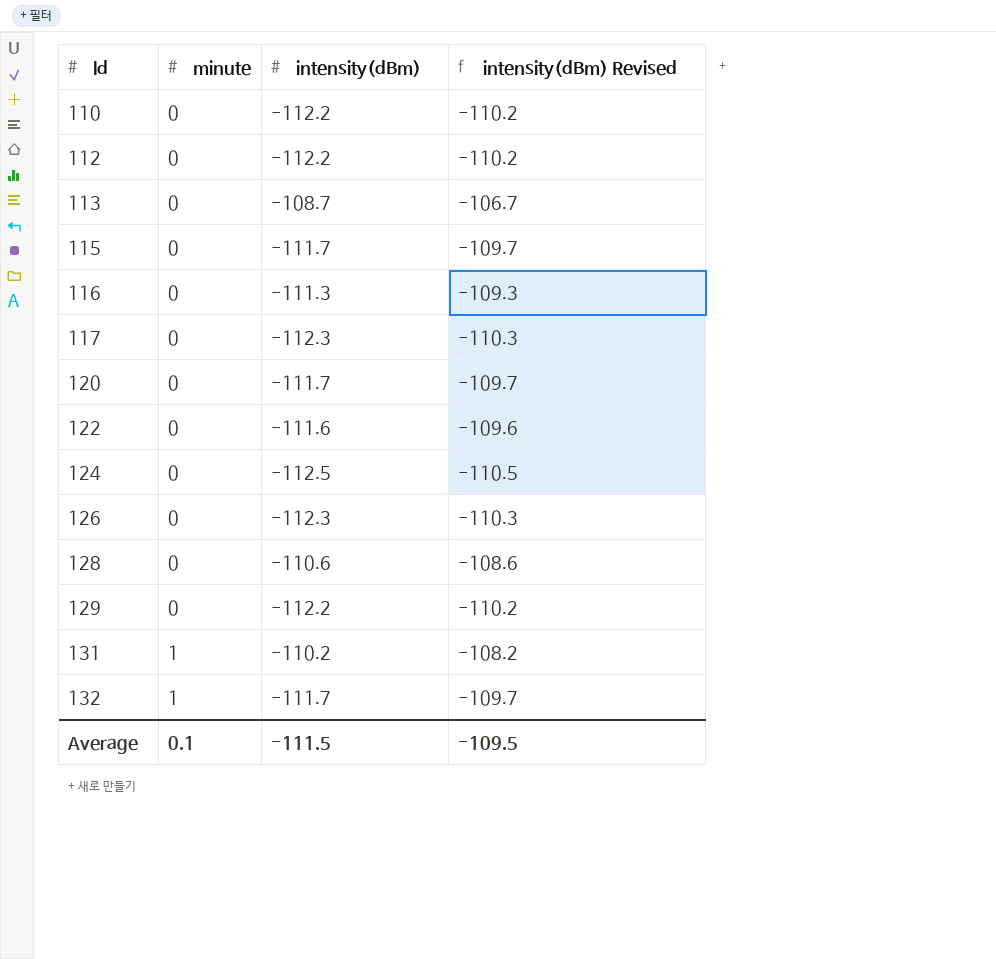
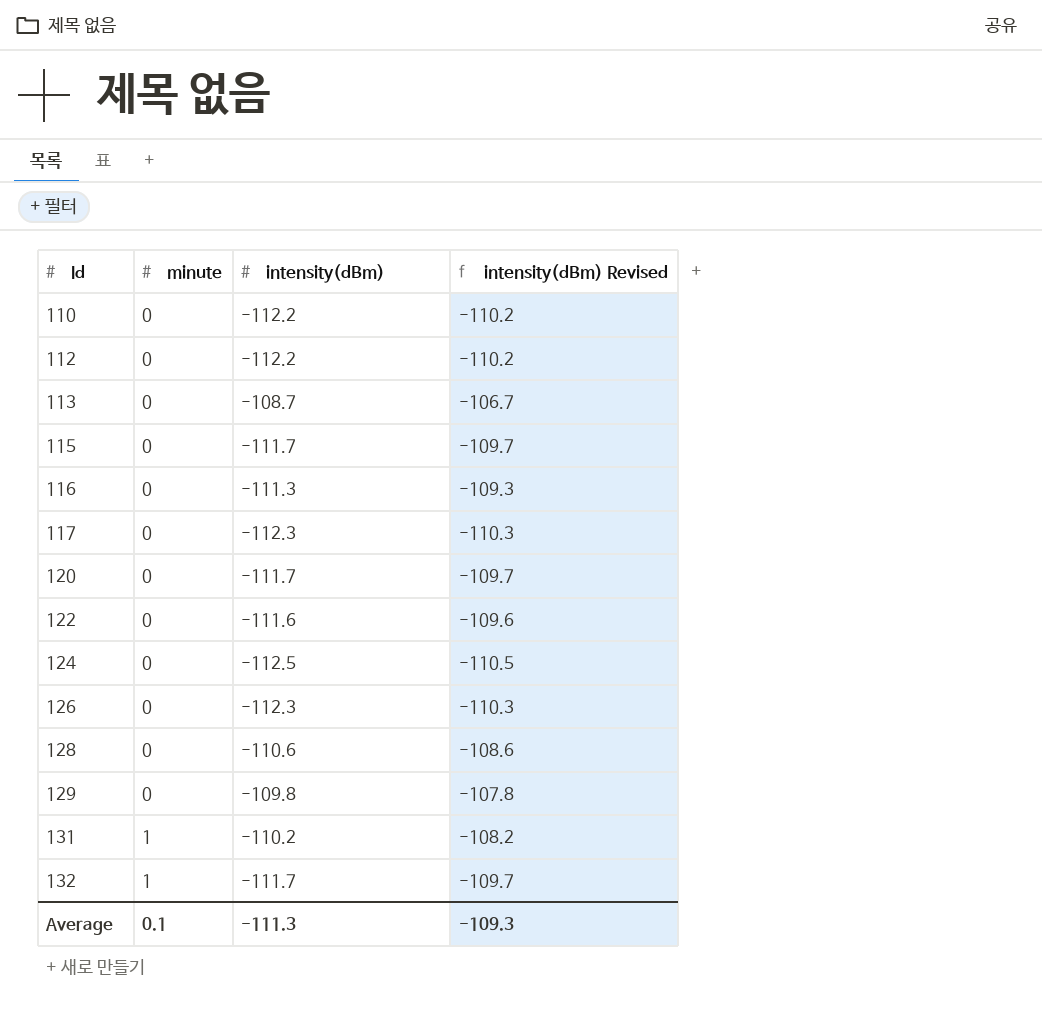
129 | intensity(dBm): -112.2 -> -109.8
129 | intensity(dBm) Revised: -110.2 -> -107.8
Average | intensity(dBm): -111.5 -> -111.3
Average | intensity(dBm) Revised: -109.5 -> -109.3

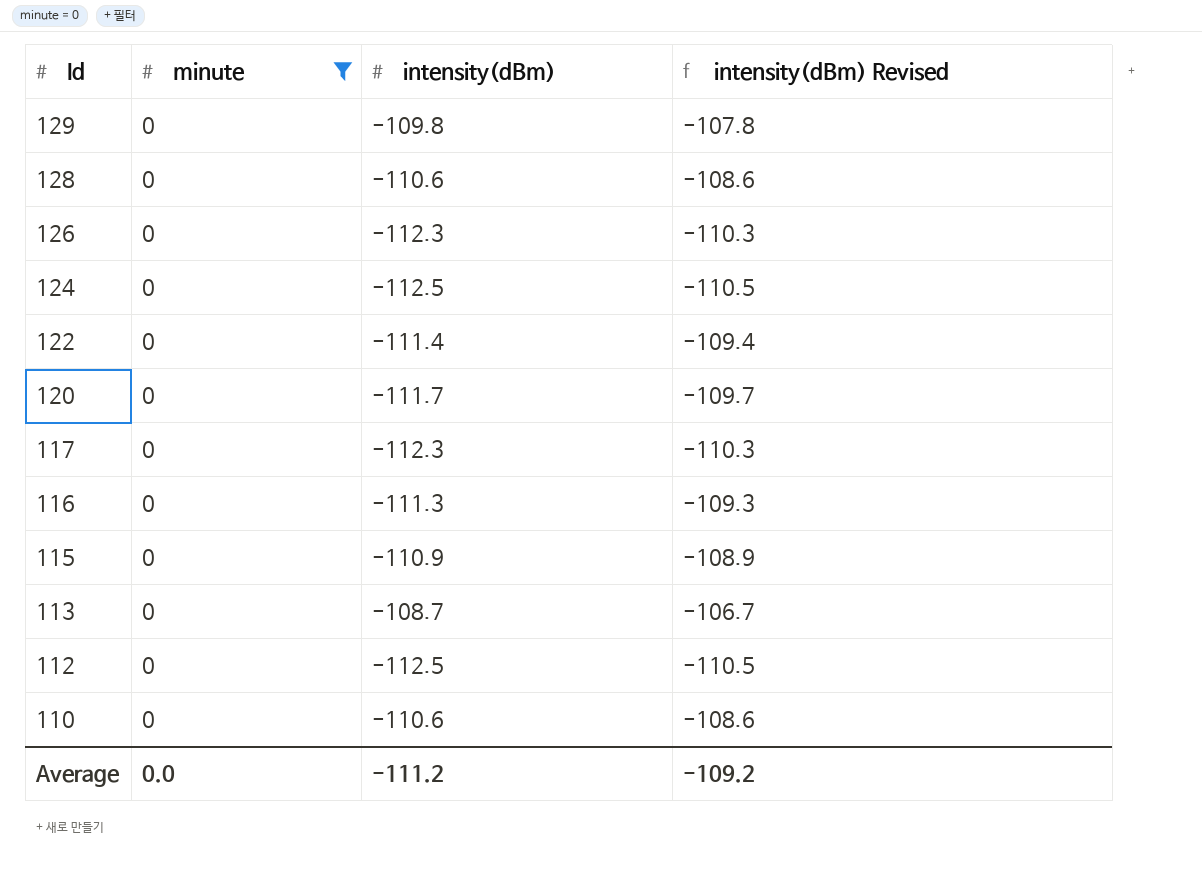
filter: none -> minute = 0
row order: Id ascending -> Id descending
122 | intensity(dBm): -111.6 -> -111.4
122 | intensity(dBm) Revised: -109.6 -> -109.4
115 | intensity(dBm): -111.7 -> -110.9
115 | intensity(dBm) Revised: -109.7 -> -108.9
112 | intensity(dBm): -112.2 -> -112.5
112 | intensity(dBm) Revised: -110.2 -> -110.5
110 | intensity(dBm): -112.2 -> -110.6
110 | intensity(dBm) Revised: -110.2 -> -108.6
Average | minute: 0.1 -> 0.0
Average | intensity(dBm): -111.3 -> -111.2
Average | intensity(dBm) Revised: -109.3 -> -109.2

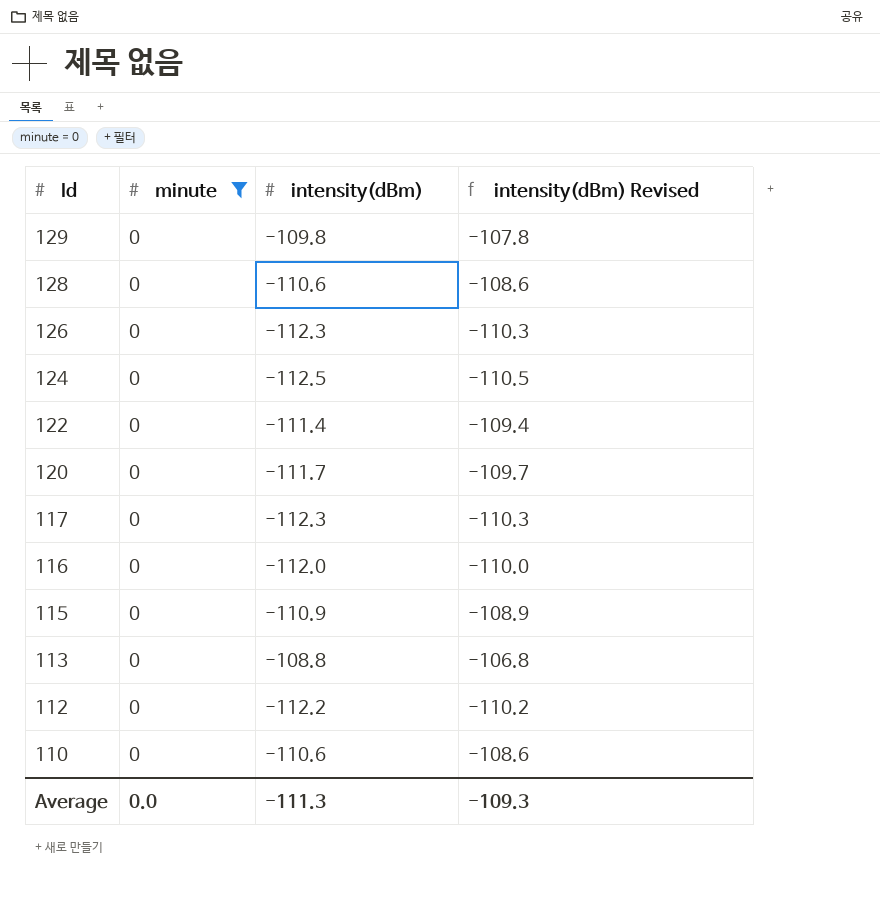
116 | intensity(dBm): -111.3 -> -112.0
116 | intensity(dBm) Revised: -109.3 -> -110.0
113 | intensity(dBm): -108.7 -> -108.8
113 | intensity(dBm) Revised: -106.7 -> -106.8
112 | intensity(dBm): -112.5 -> -112.2
112 | intensity(dBm) Revised: -110.5 -> -110.2
Average | intensity(dBm): -111.2 -> -111.3
Average | intensity(dBm) Revised: -109.2 -> -109.3

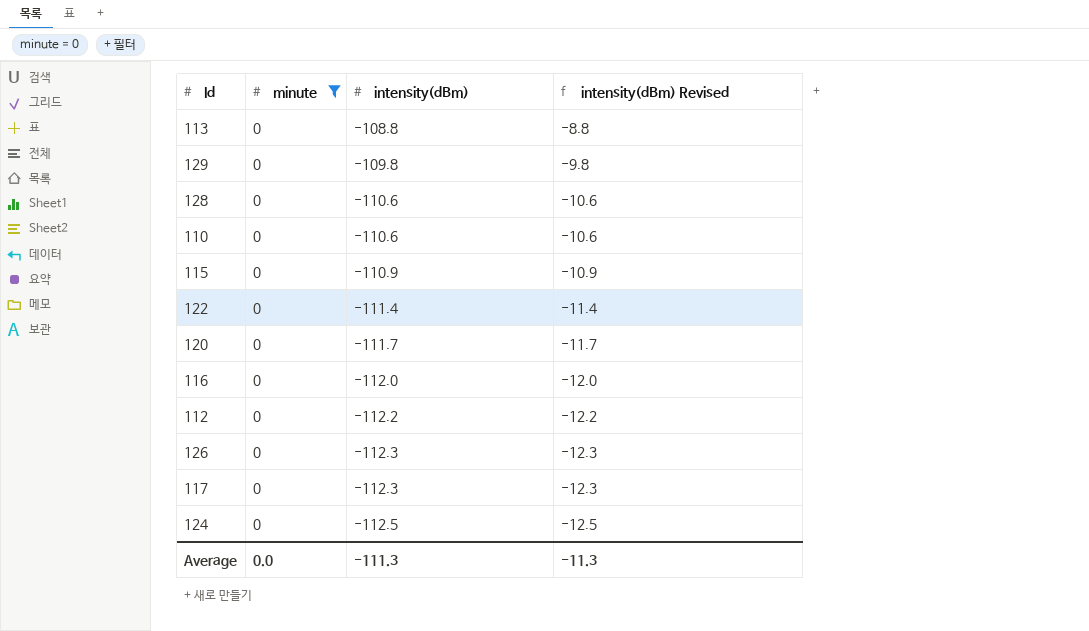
row order: Id descending -> intensity(dBm) descending
column intensity(dBm) Revised | formula: [intensity(dBm)] + 2 -> [intensity(dBm)] + 100
Average | intensity(dBm) Revised: -109.3 -> -11.3

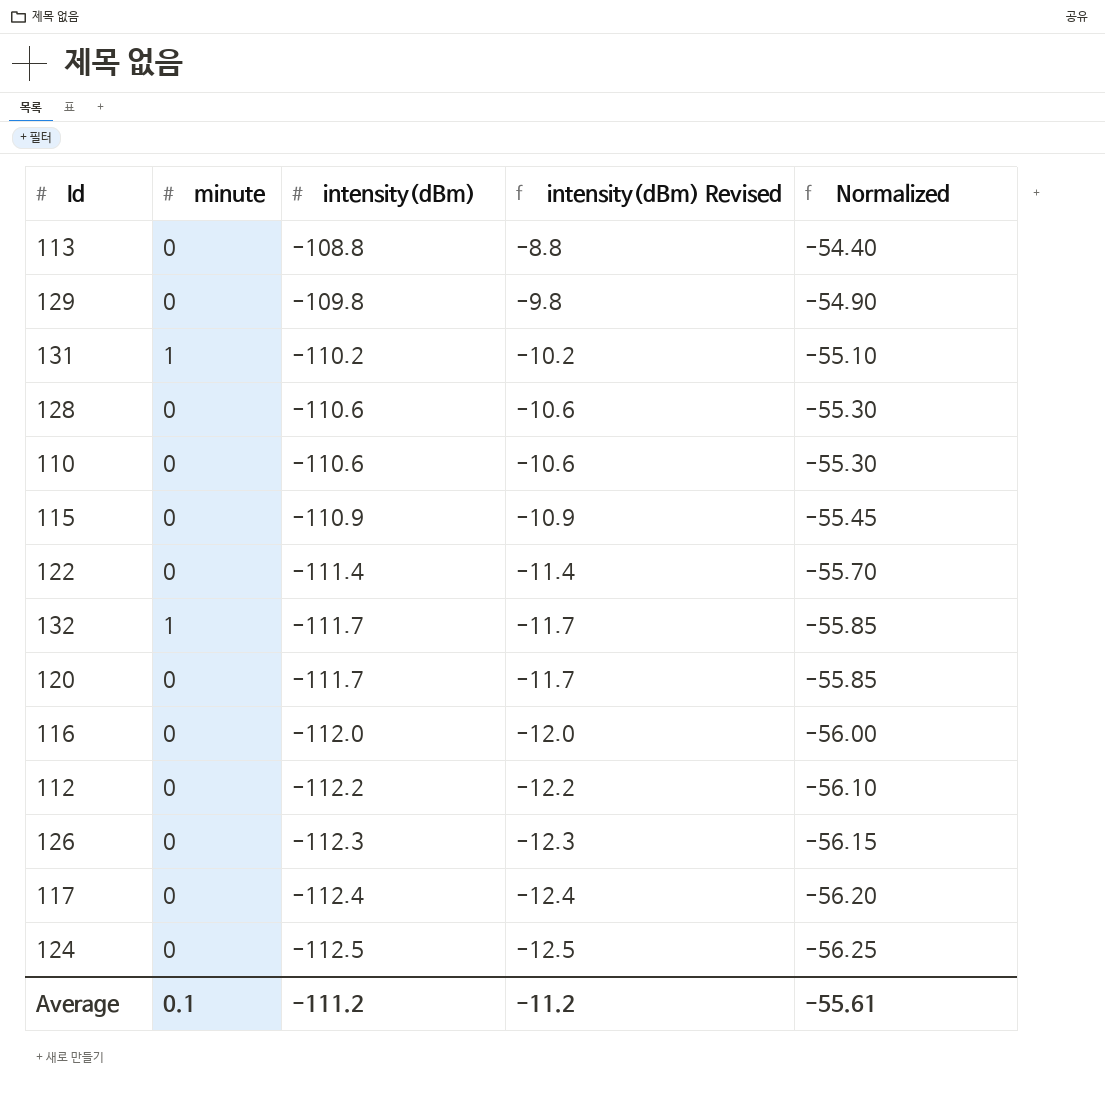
filter: minute = 0 -> none
column Normalized | formula: none -> [intensity(dBm)] * 0.5
117 | intensity(dBm): -112.3 -> -112.4
117 | intensity(dBm) Revised: -12.3 -> -12.4
Average | minute: 0.0 -> 0.1
Average | intensity(dBm): -111.3 -> -111.2
Average | intensity(dBm) Revised: -11.3 -> -11.2

